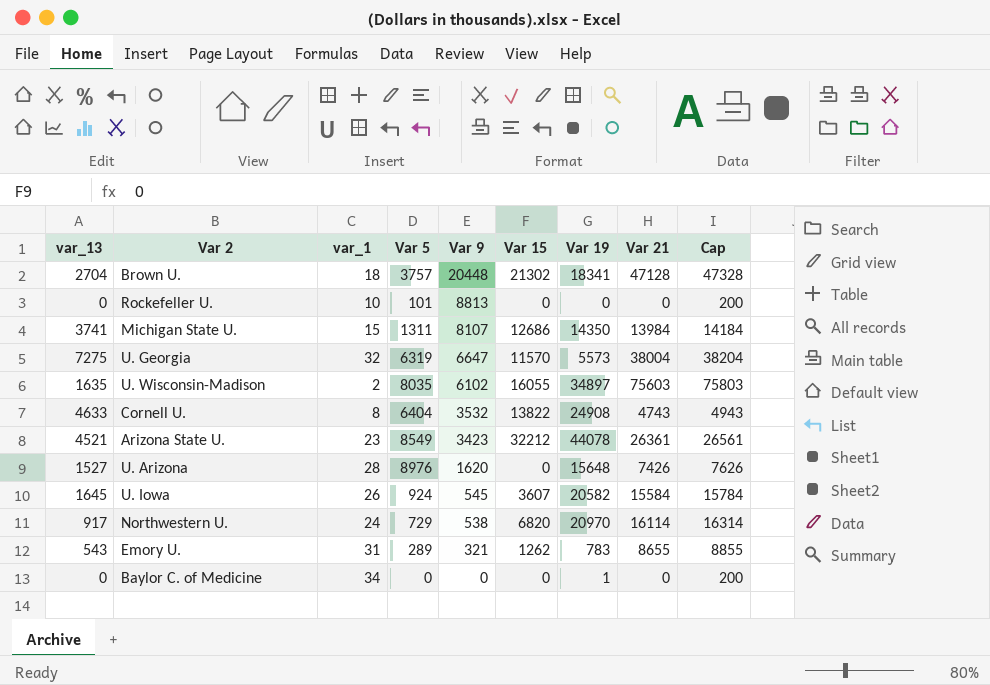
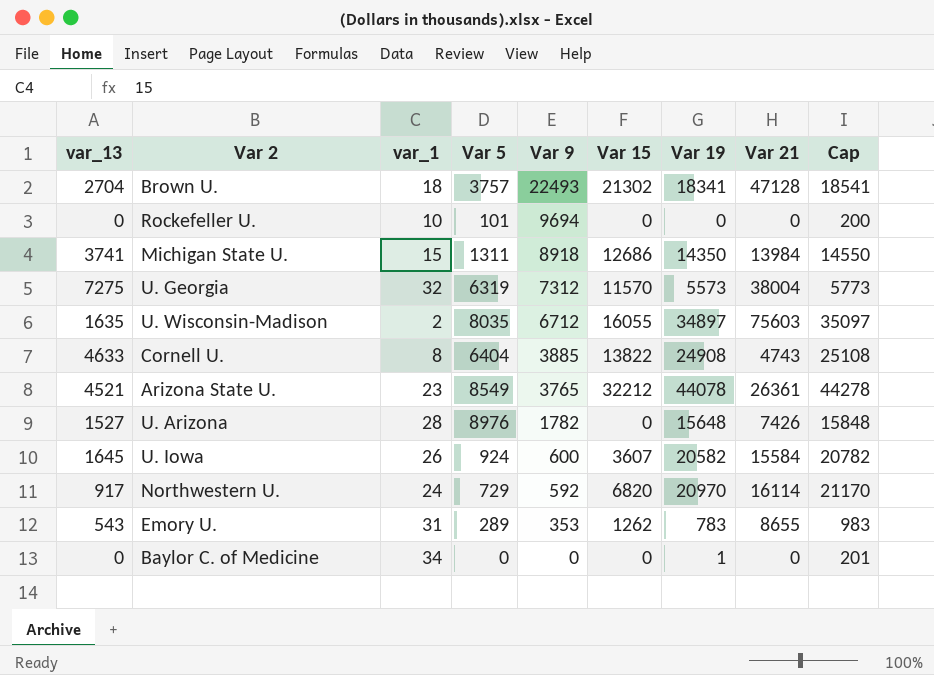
column Cap | formula: [Var 21] + 200 -> [Var 19] + 200
Brown U. | Var 9: 20448 -> 22493
Rockefeller U. | Var 9: 8813 -> 9694
Michigan State U. | Var 9: 8107 -> 8918
U. Georgia | Var 9: 6647 -> 7312
U. Wisconsin-Madison | Var 9: 6102 -> 6712
Cornell U. | Var 9: 3532 -> 3885
Arizona State U. | Var 9: 3423 -> 3765
U. Arizona | Var 9: 1620 -> 1782
U. Iowa | Var 9: 545 -> 600
Northwestern U. | Var 9: 538 -> 592
Emory U. | Var 9: 321 -> 353

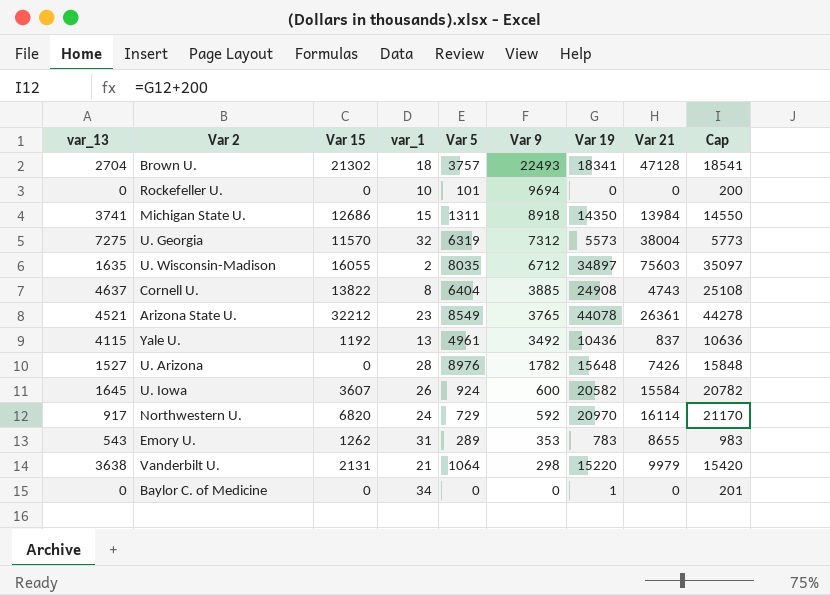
column Var 15 | position: 6 -> 3
Cornell U. | var_13: 4633 -> 4637
row Yale U.: none -> 4115 | 1192 | 13 | 4961 | 3492 | 10436 | 837 | 10636
row Vanderbilt U.: none -> 3638 | 2131 | 21 | 1064 | 298 | 15220 | 9979 | 15420

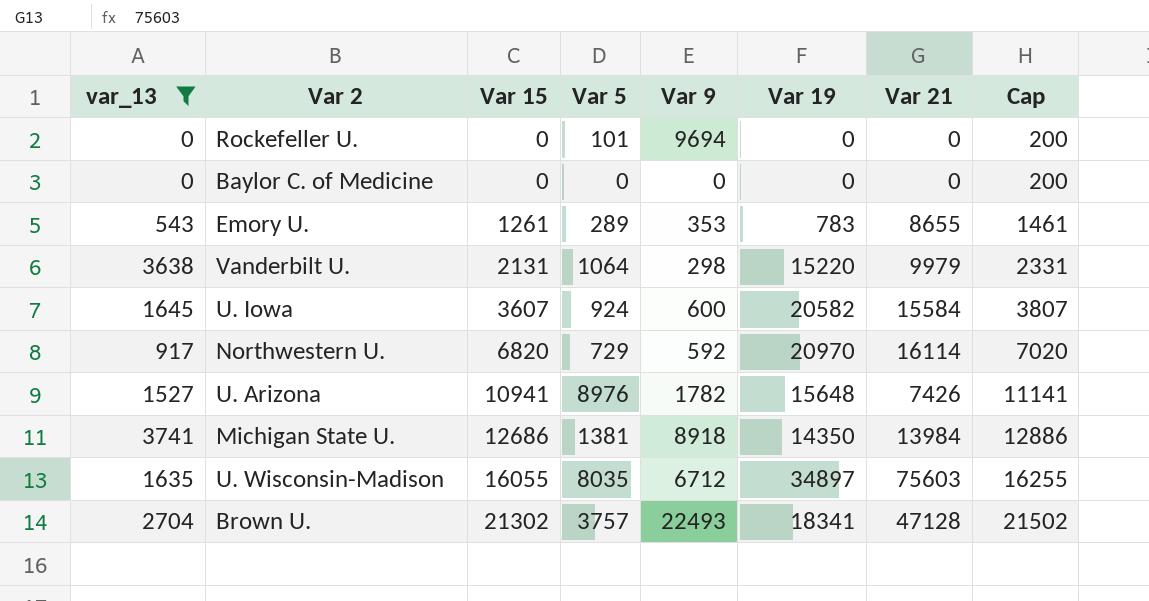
filter: none -> var_13 <= 3741
row order: Var 9 descending -> Var 15 ascending
column var_1 | position: 4 -> none
column Cap | formula: [Var 19] + 200 -> [Var 15] + 200
Baylor C. of Medicine | Var 19: 1 -> 0
Emory U. | Var 15: 1262 -> 1261
U. Arizona | Var 15: 0 -> 10941
Michigan State U. | Var 5: 1311 -> 1381

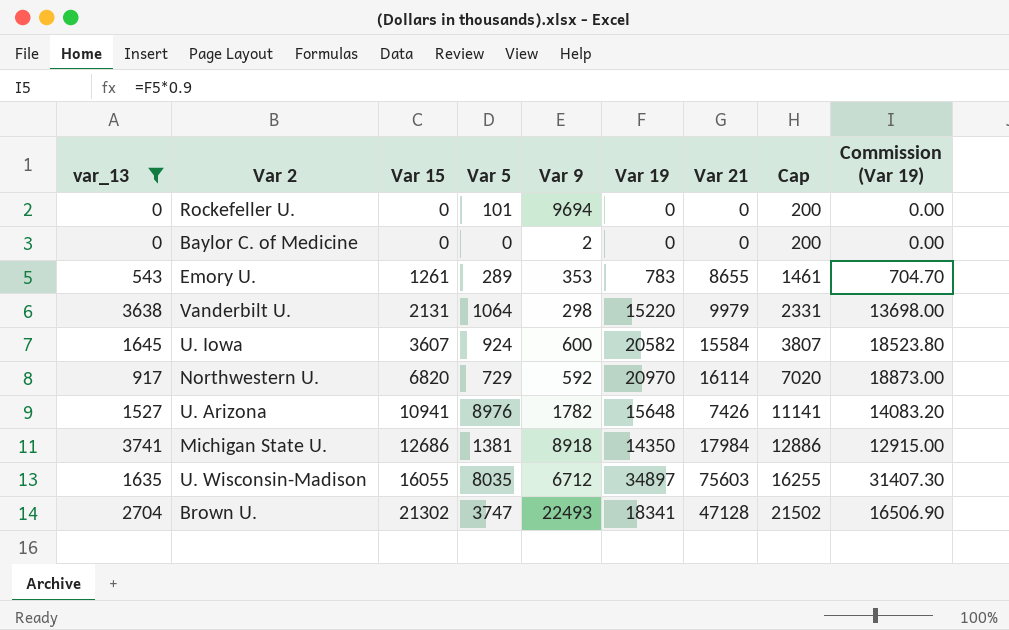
column Commission (Var 19) | formula: none -> [Var 19] * 0.9
Baylor C. of Medicine | Var 9: 0 -> 2
Michigan State U. | Var 21: 13984 -> 17984
Brown U. | Var 5: 3757 -> 3747

